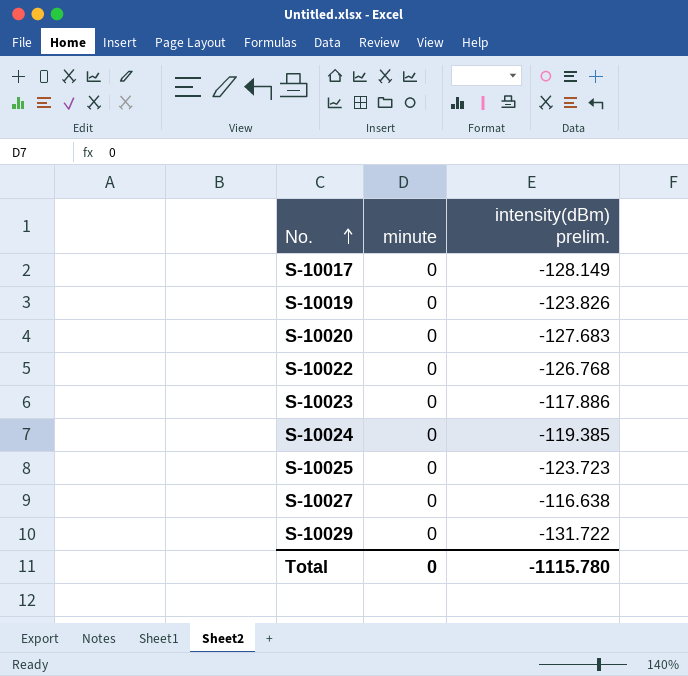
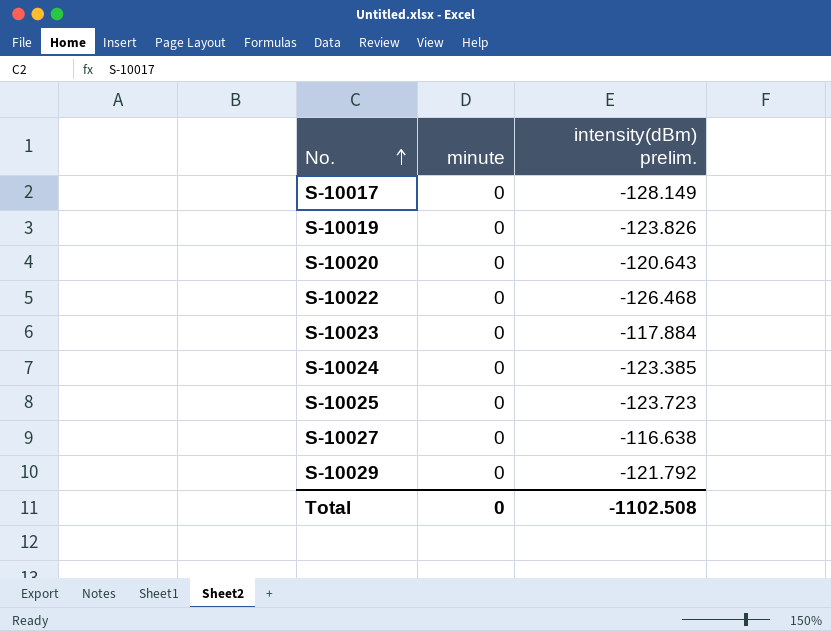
S-10020 | intensity(dBm) prelim.: -127.683 -> -120.643
S-10022 | intensity(dBm) prelim.: -126.768 -> -126.468
S-10023 | intensity(dBm) prelim.: -117.886 -> -117.884
S-10024 | intensity(dBm) prelim.: -119.385 -> -123.385
S-10029 | intensity(dBm) prelim.: -131.722 -> -121.792
Total | intensity(dBm) prelim.: -1115.780 -> -1102.508

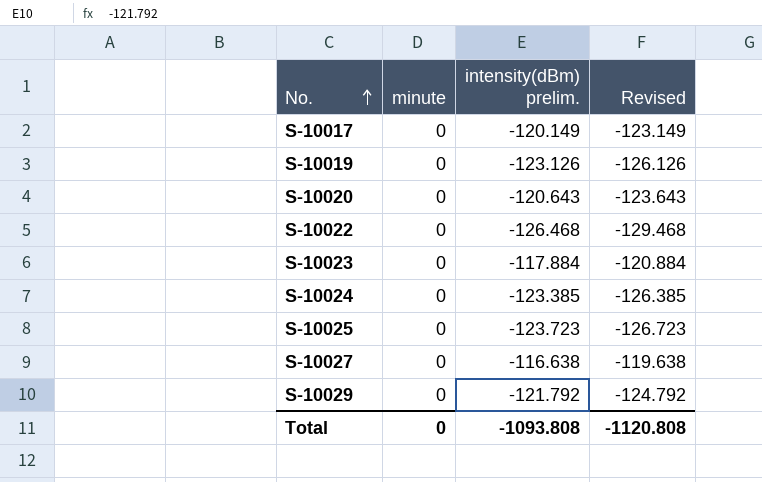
column Revised | formula: none -> [intensity(dBm) prelim.] - 3
S-10017 | intensity(dBm) prelim.: -128.149 -> -120.149
S-10019 | intensity(dBm) prelim.: -123.826 -> -123.126
Total | intensity(dBm) prelim.: -1102.508 -> -1093.808

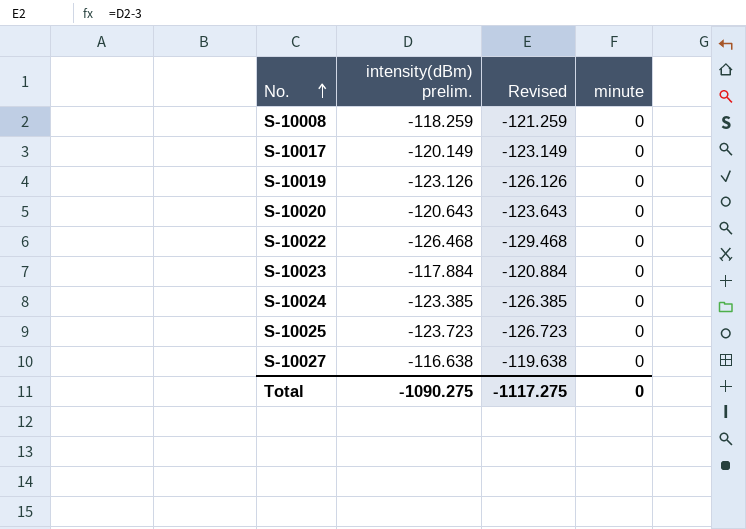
column minute | position: 2 -> 4
row S-10029: 0 | -121.792 | -124.792 -> none
row S-10008: none -> -118.259 | -121.259 | 0
Total | intensity(dBm) prelim.: -1093.808 -> -1090.275
Total | Revised: -1120.808 -> -1117.275

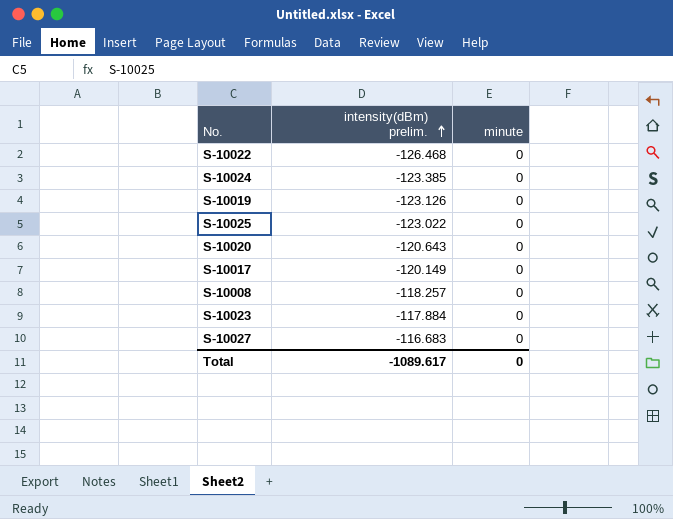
row order: No. ascending -> intensity(dBm) prelim. ascending
column Revised | formula: [intensity(dBm) prelim.] - 3 -> none
S-10025 | intensity(dBm) prelim.: -123.723 -> -123.022
S-10008 | intensity(dBm) prelim.: -118.259 -> -118.257
S-10027 | intensity(dBm) prelim.: -116.638 -> -116.683
Total | intensity(dBm) prelim.: -1090.275 -> -1089.617

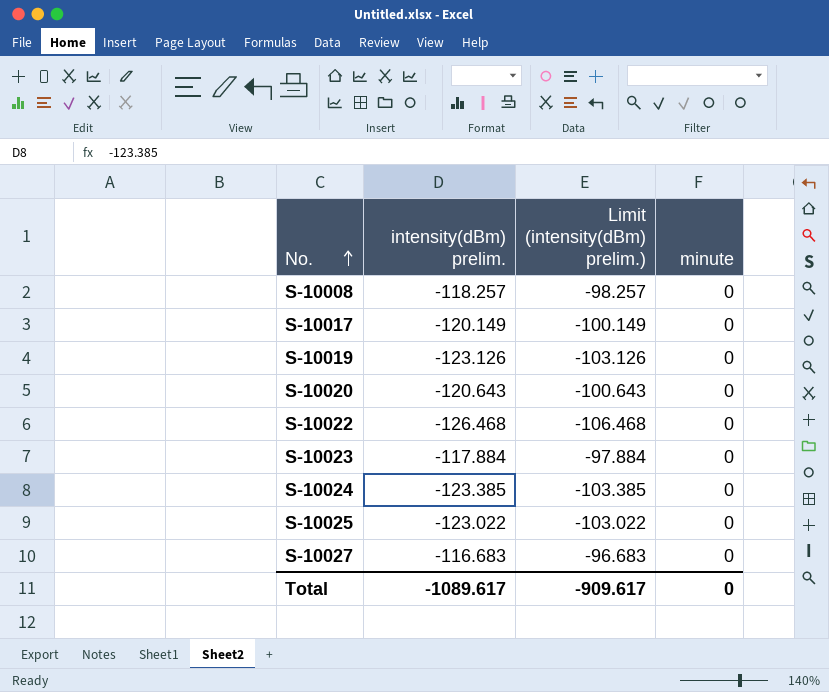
row order: intensity(dBm) prelim. ascending -> No. ascending
column Limit (intensity(dBm) prelim.) | formula: none -> [intensity(dBm) prelim.] + 20

